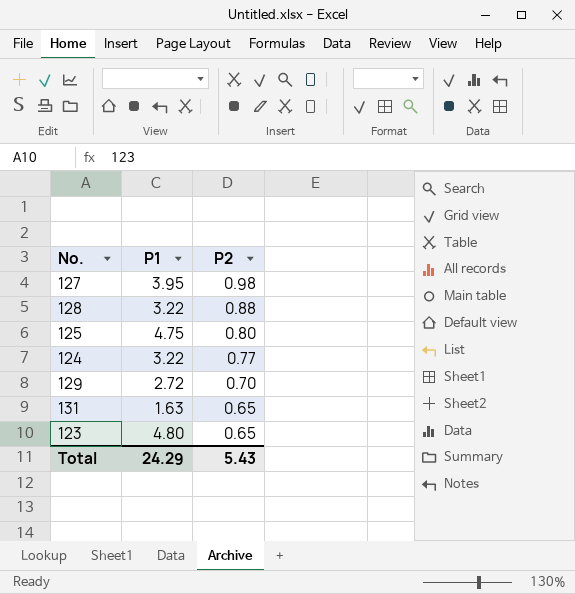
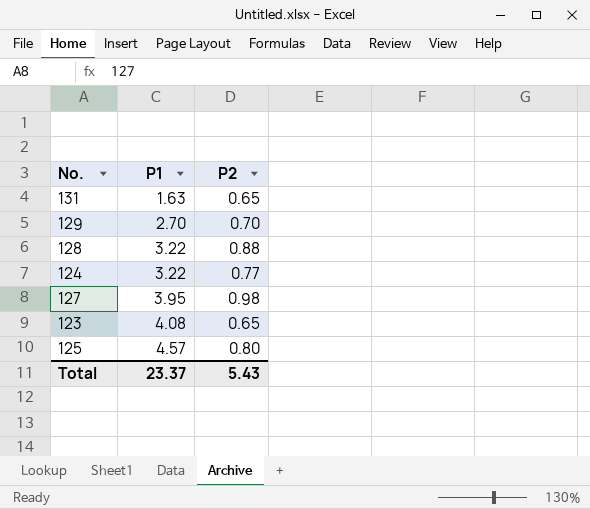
row order: P2 descending -> P1 ascending
129 | P1: 2.72 -> 2.70
123 | P1: 4.80 -> 4.08
125 | P1: 4.75 -> 4.57
Total | P1: 24.29 -> 23.37

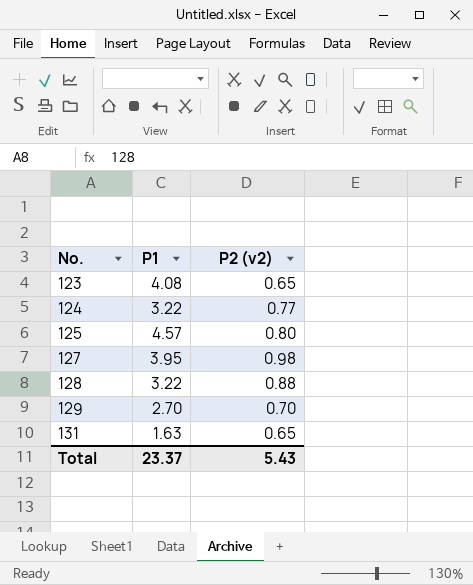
row order: P1 ascending -> No. ascending
column name: P2 -> P2 (v2)

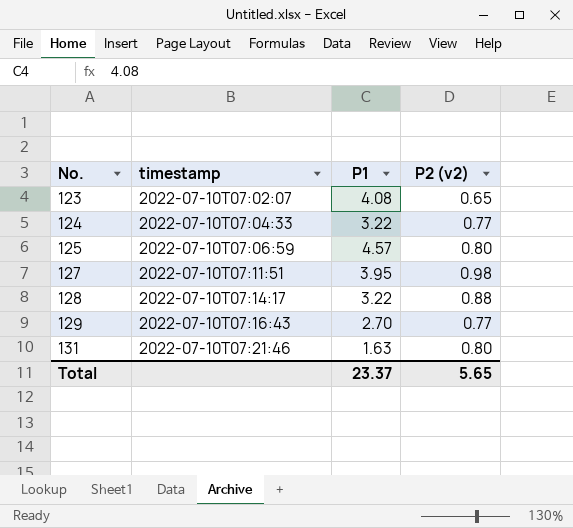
column timestamp | position: none -> 2
129 | P2 (v2): 0.70 -> 0.77
131 | P2 (v2): 0.65 -> 0.80
Total | P2 (v2): 5.43 -> 5.65

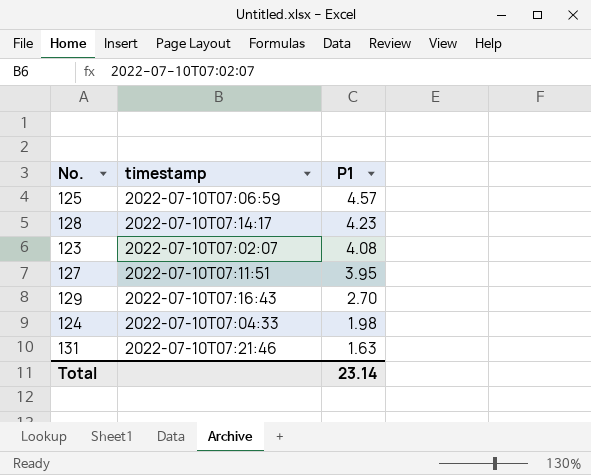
row order: No. ascending -> P1 descending
column P2 (v2) | position: 4 -> none
128 | P1: 3.22 -> 4.23
124 | P1: 3.22 -> 1.98
Total | P1: 23.37 -> 23.14

